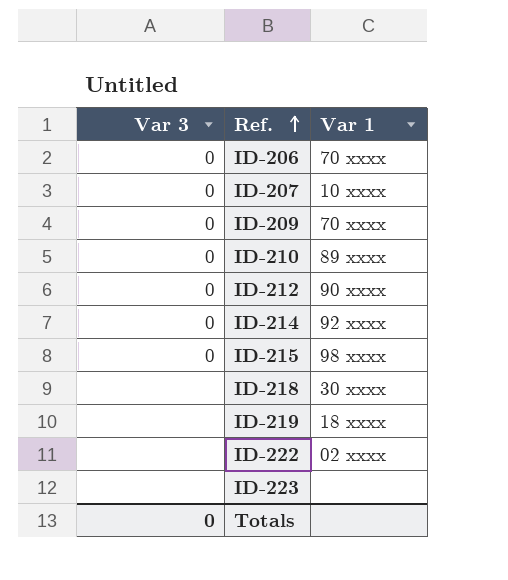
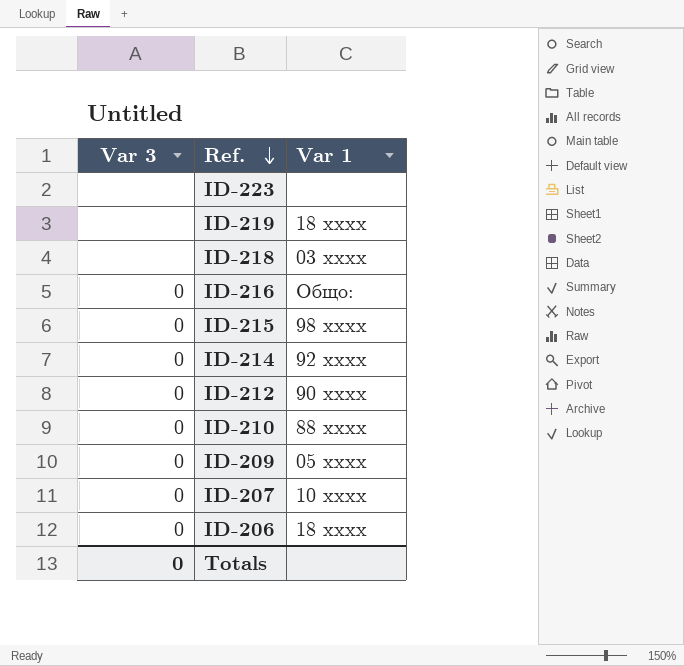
row order: Ref. ascending -> Ref. descending
row ID-222: none | 02 xxxx -> none
ID-218 | Var 1: 30 xxxx -> 03 xxxx
row ID-216: none -> 0 | Общо:
ID-210 | Var 1: 89 xxxx -> 88 xxxx
ID-209 | Var 1: 70 xxxx -> 05 xxxx
ID-206 | Var 1: 70 xxxx -> 18 xxxx

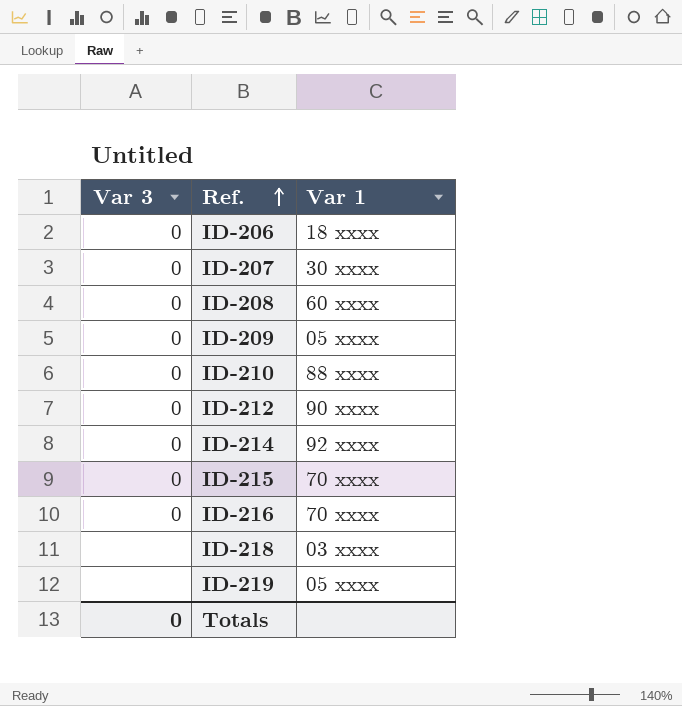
row order: Ref. descending -> Ref. ascending
row ID-223: none | none -> none
ID-207 | Var 1: 10 xxxx -> 30 xxxx
row ID-208: none -> 0 | 60 xxxx
ID-215 | Var 1: 98 xxxx -> 70 xxxx
ID-216 | Var 1: Общо: -> 70 xxxx
ID-219 | Var 1: 18 xxxx -> 05 xxxx

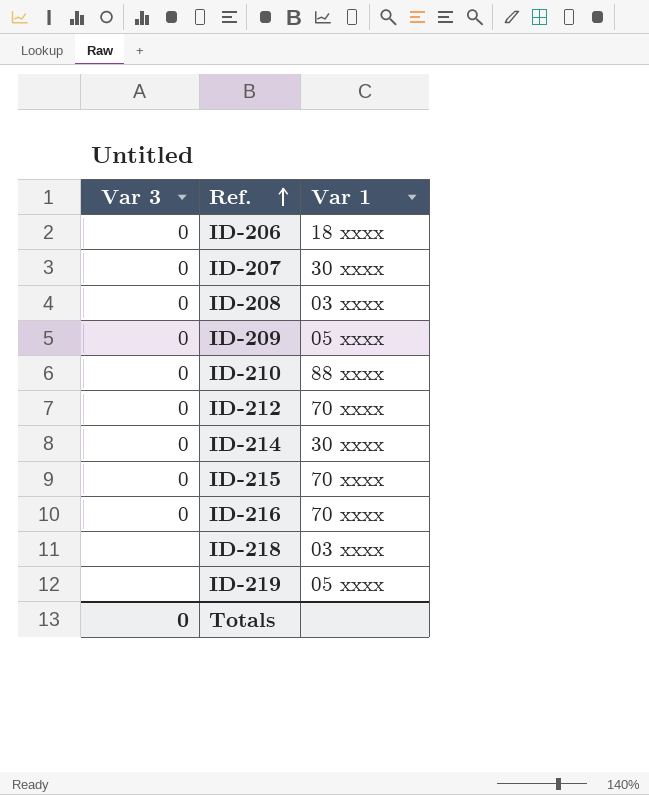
ID-208 | Var 1: 60 xxxx -> 03 xxxx
ID-212 | Var 1: 90 xxxx -> 70 xxxx
ID-214 | Var 1: 92 xxxx -> 30 xxxx

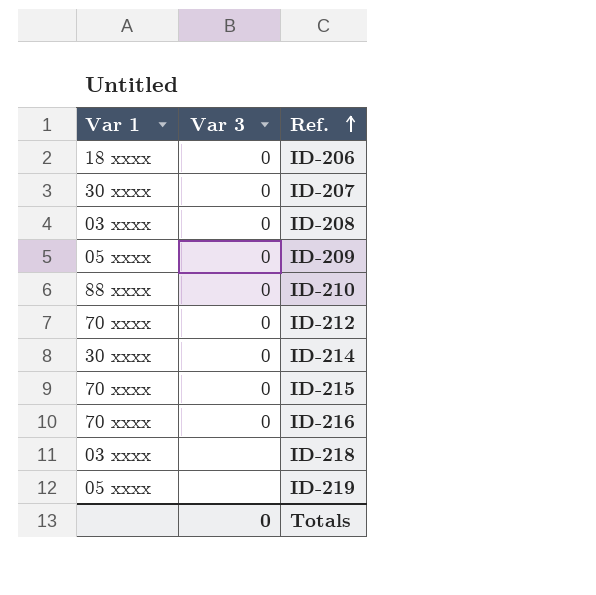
column Var 1 | position: 3 -> 1

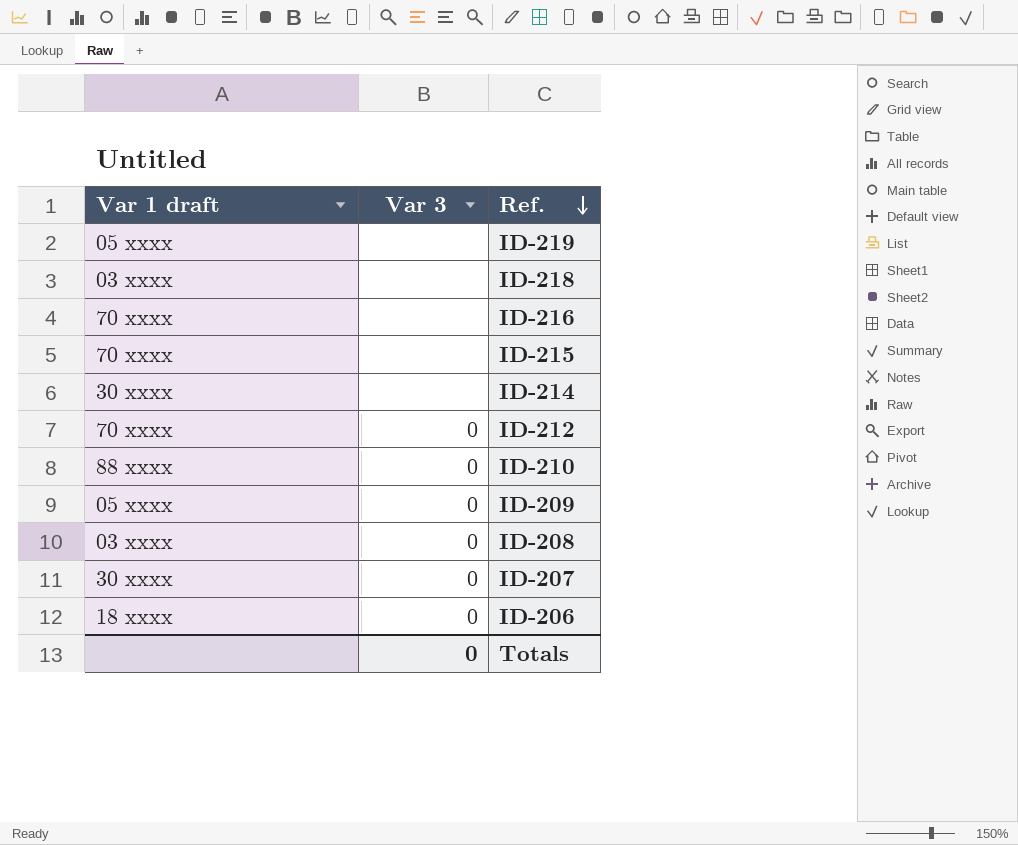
row order: Ref. ascending -> Ref. descending
column name: Var 1 -> Var 1 draft
ID-216 | Var 3: 0 -> none
ID-215 | Var 3: 0 -> none
ID-214 | Var 3: 0 -> none

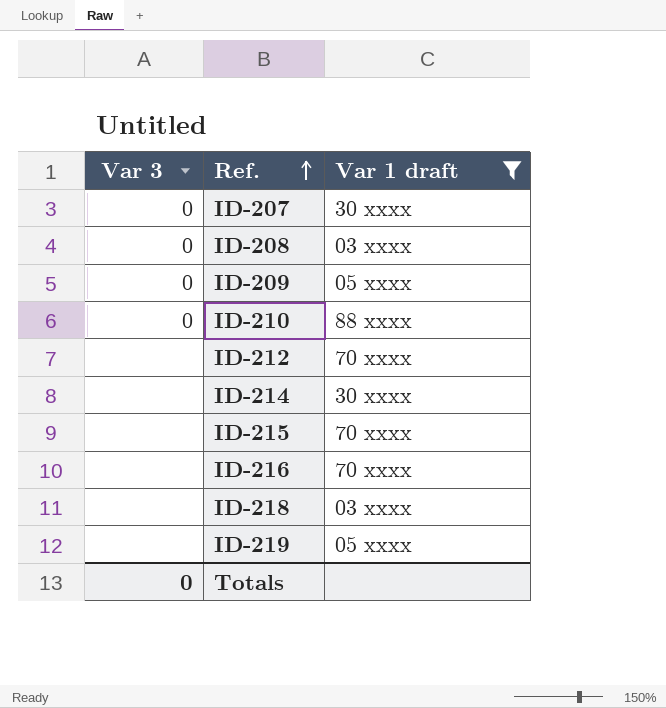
filter: none -> Var 1 draft != 18 xxxx
row order: Ref. descending -> Ref. ascending
column Var 1 draft | position: 1 -> 3
ID-212 | Var 3: 0 -> none

